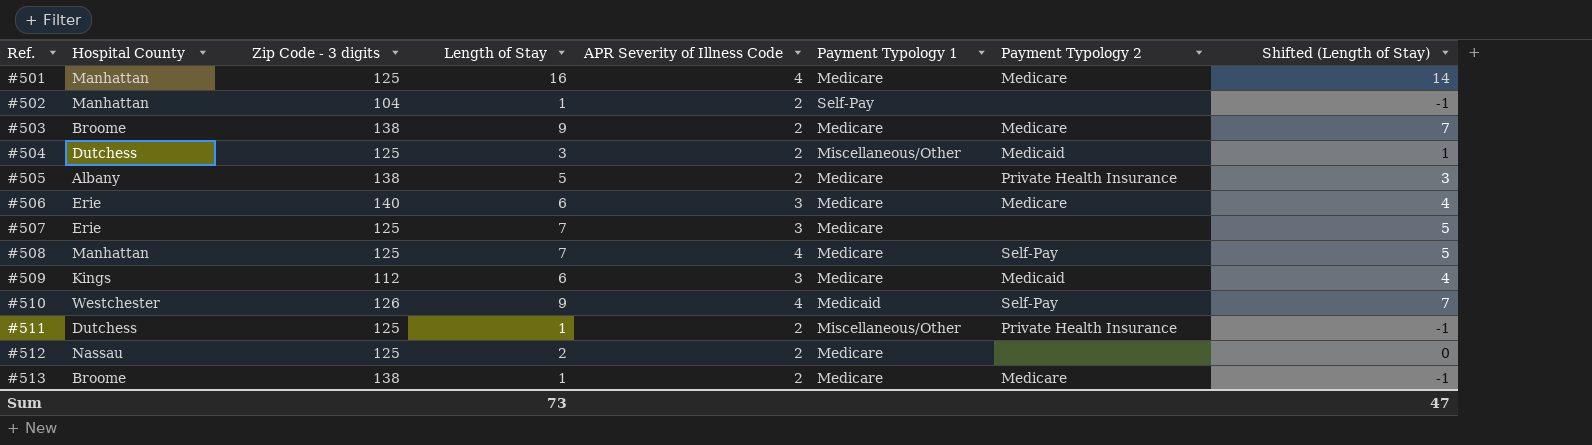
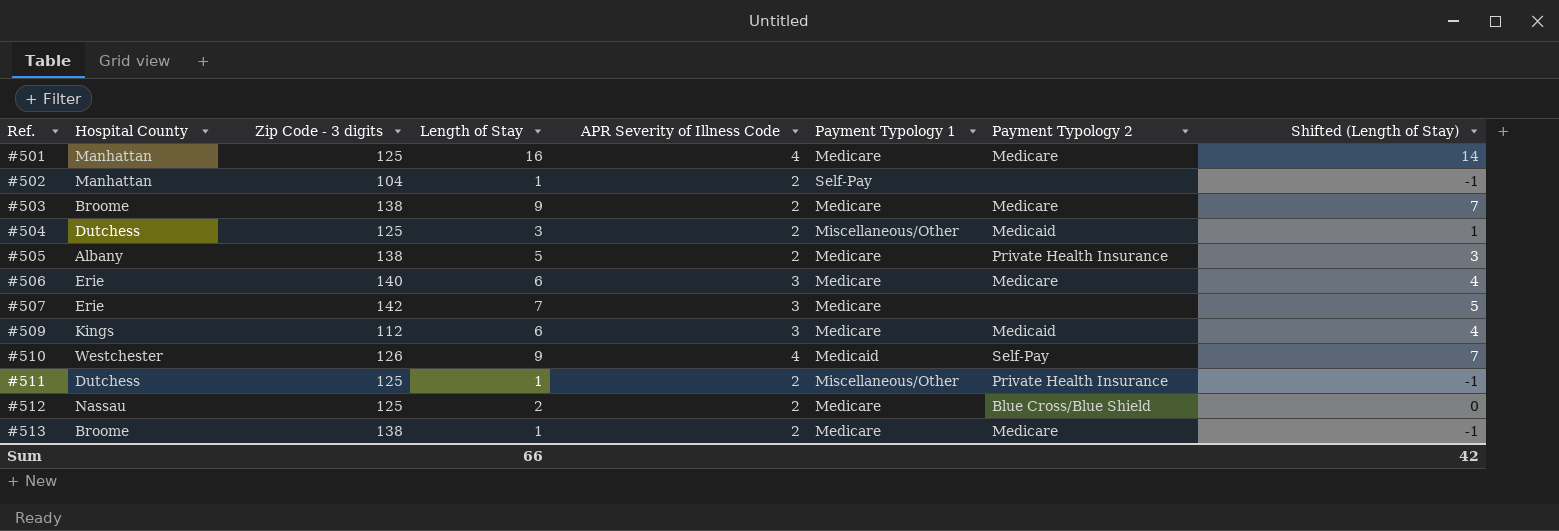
row #508: Manhattan | 125 | 7 | 4 | Medicare | Self-Pay | 5 -> none
#507 | Zip Code - 3 digits: 125 -> 142
#512 | Payment Typology 2: none -> Blue Cross/Blue Shield
Sum | Length of Stay: 73 -> 66
Sum | Shifted (Length of Stay): 47 -> 42

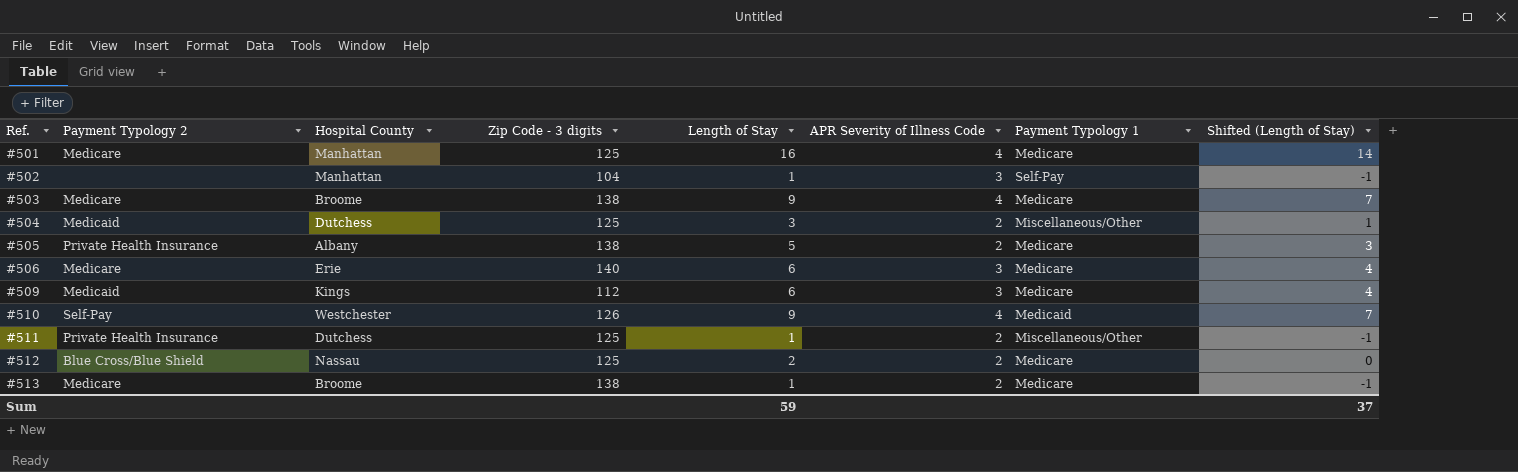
column Payment Typology 2 | position: 7 -> 2
row #507: Erie | 142 | 7 | 3 | Medicare | none | 5 -> none
#502 | APR Severity of Illness Code: 2 -> 3
#503 | APR Severity of Illness Code: 2 -> 4
Sum | Length of Stay: 66 -> 59
Sum | Shifted (Length of Stay): 42 -> 37

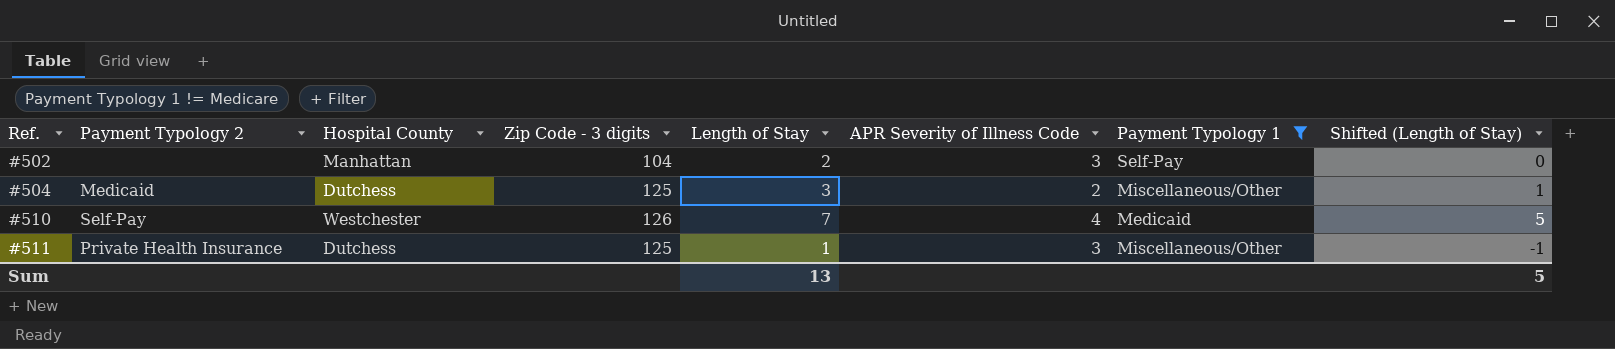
filter: none -> Payment Typology 1 != Medicare
#502 | Length of Stay: 1 -> 2
#502 | Shifted (Length of Stay): -1 -> 0
#510 | Length of Stay: 9 -> 7
#510 | Shifted (Length of Stay): 7 -> 5
#511 | APR Severity of Illness Code: 2 -> 3
Sum | Length of Stay: 59 -> 13
Sum | Shifted (Length of Stay): 37 -> 5

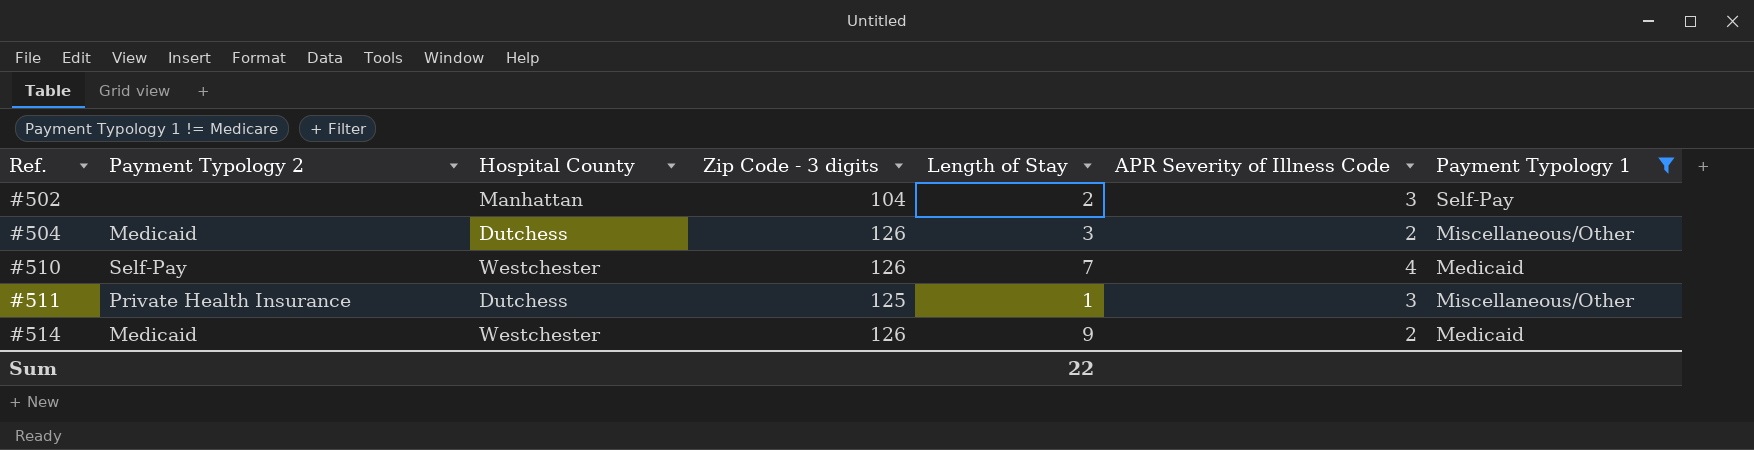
column Shifted (Length of Stay) | formula: [Length of Stay] - 2 -> none
#504 | Zip Code - 3 digits: 125 -> 126
row #514: none -> Medicaid | Westchester | 126 | 9 | 2 | Medicaid
Sum | Length of Stay: 13 -> 22

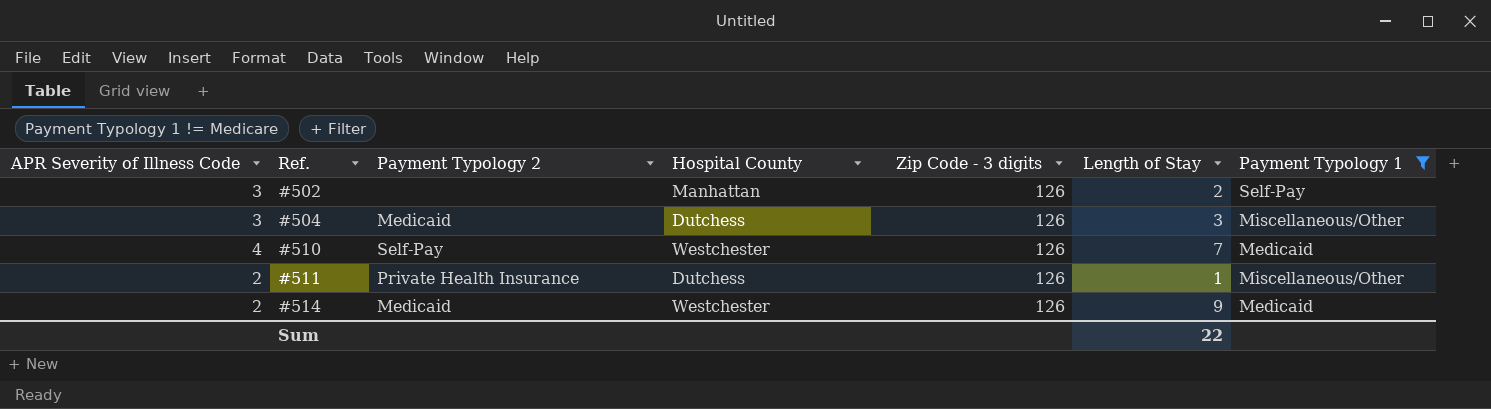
column APR Severity of Illness Code | position: 6 -> 1
#502 | Zip Code - 3 digits: 104 -> 126
#504 | APR Severity of Illness Code: 2 -> 3
#511 | APR Severity of Illness Code: 3 -> 2
#511 | Zip Code - 3 digits: 125 -> 126

